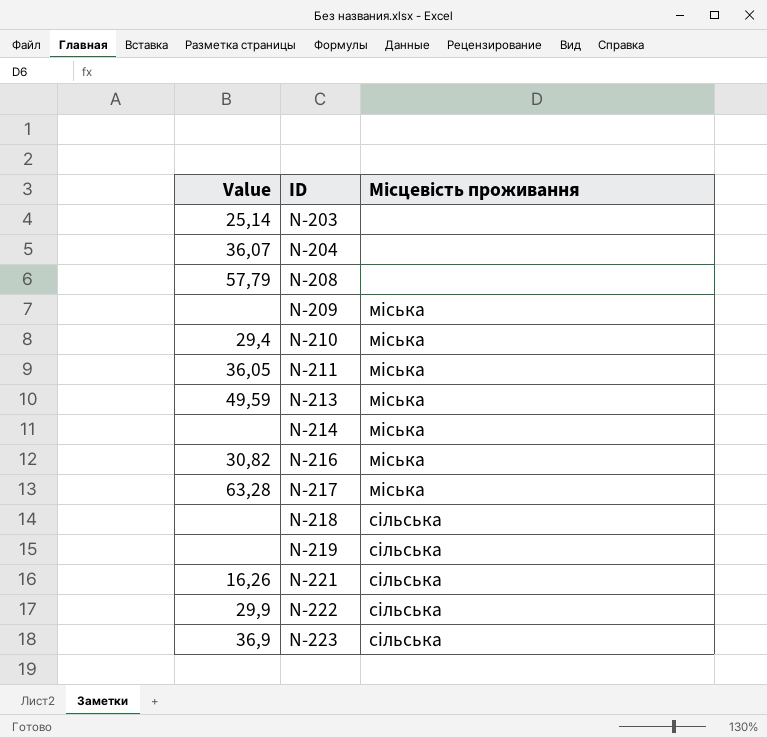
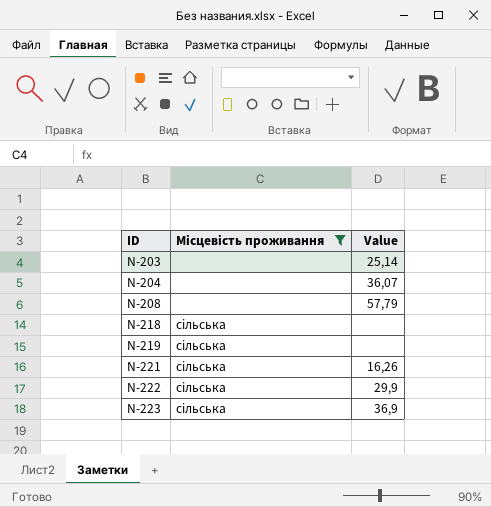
filter: none -> Місцевість проживання != міська
column Value | position: 1 -> 3

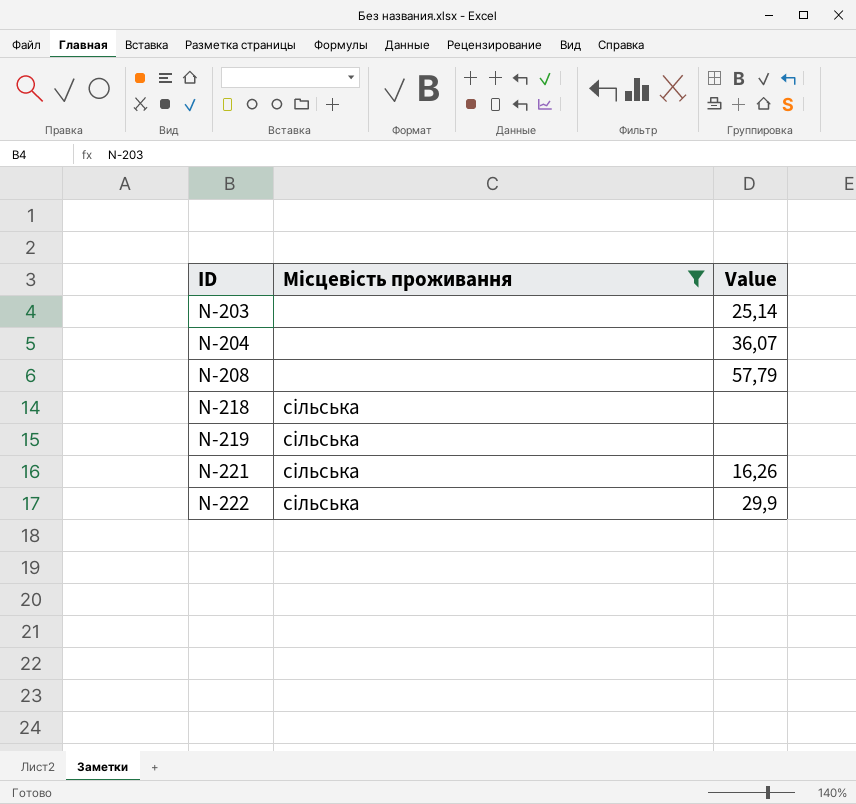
row N-223: сільська | 36,9 -> none

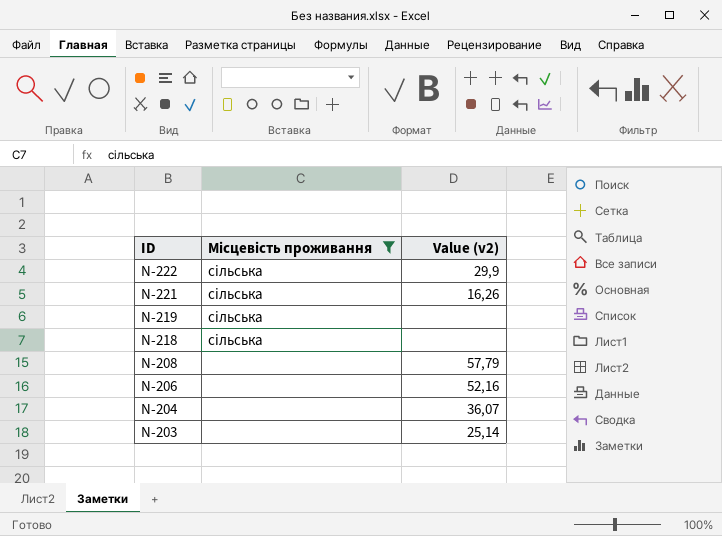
row order: ID ascending -> ID descending
column name: Value -> Value (v2)
row N-206: none -> none | 52,16

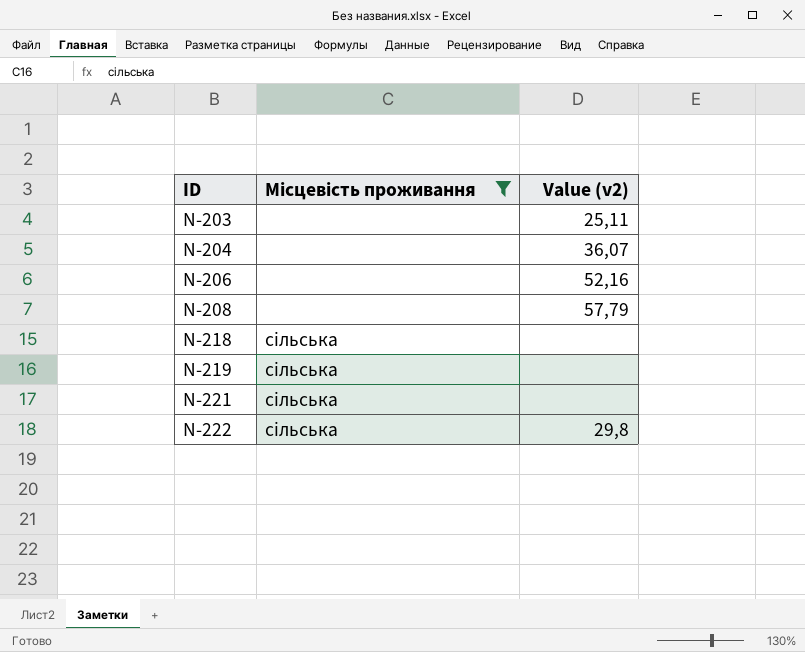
row order: ID descending -> ID ascending
N-203 | Value (v2): 25,14 -> 25,11
N-221 | Value (v2): 16,26 -> none
N-222 | Value (v2): 29,9 -> 29,8

